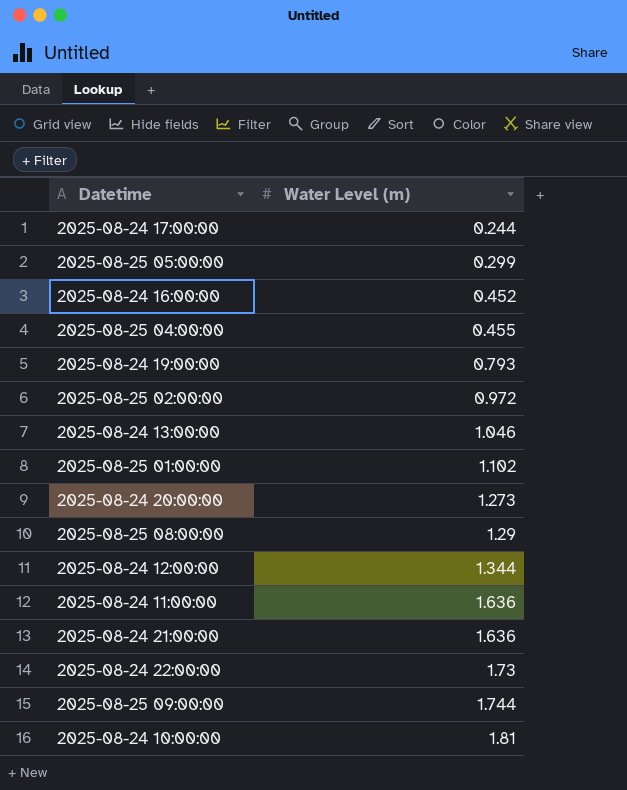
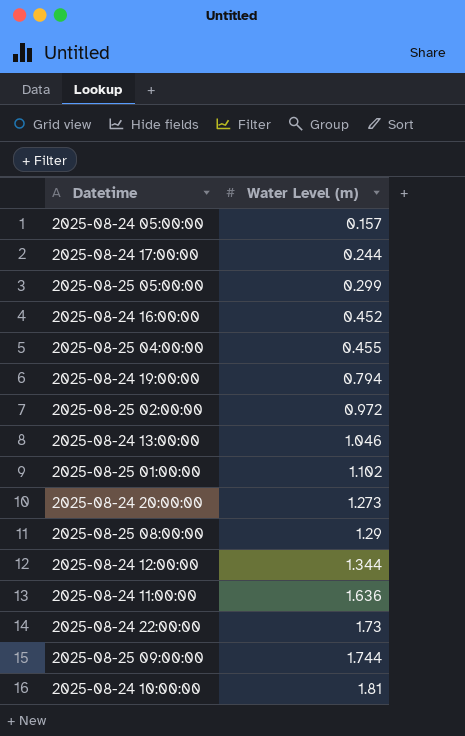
row 2025-08-24 21:00:00: 1.636 -> none
row 2025-08-24 05:00:00: none -> 0.157
2025-08-24 19:00:00 | Water Level (m): 0.793 -> 0.794

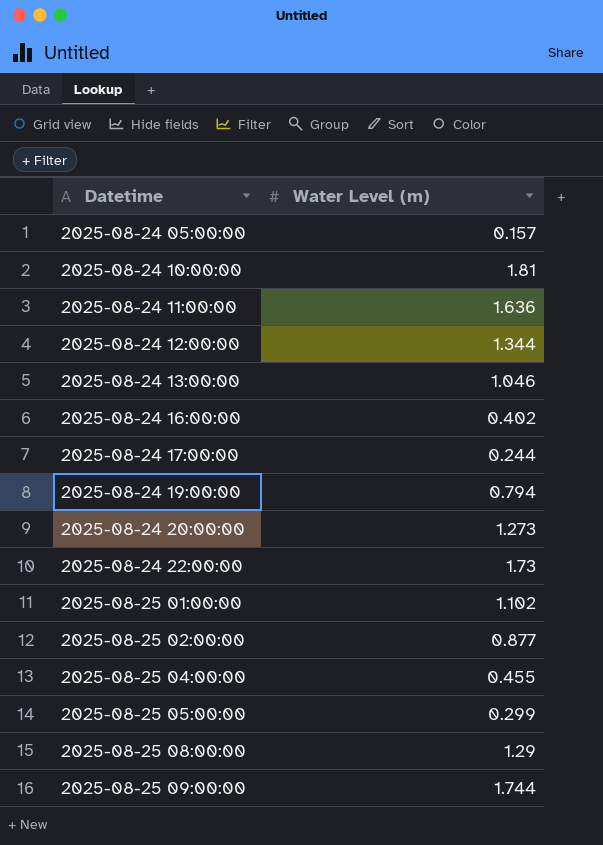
row order: Water Level (m) ascending -> Datetime ascending
2025-08-24 16:00:00 | Water Level (m): 0.452 -> 0.402
2025-08-25 02:00:00 | Water Level (m): 0.972 -> 0.877

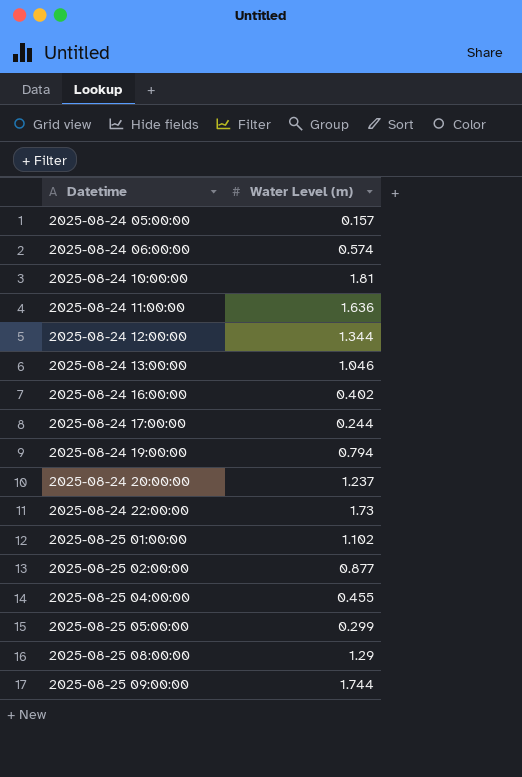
row 2025-08-24 06:00:00: none -> 0.574
2025-08-24 20:00:00 | Water Level (m): 1.273 -> 1.237

